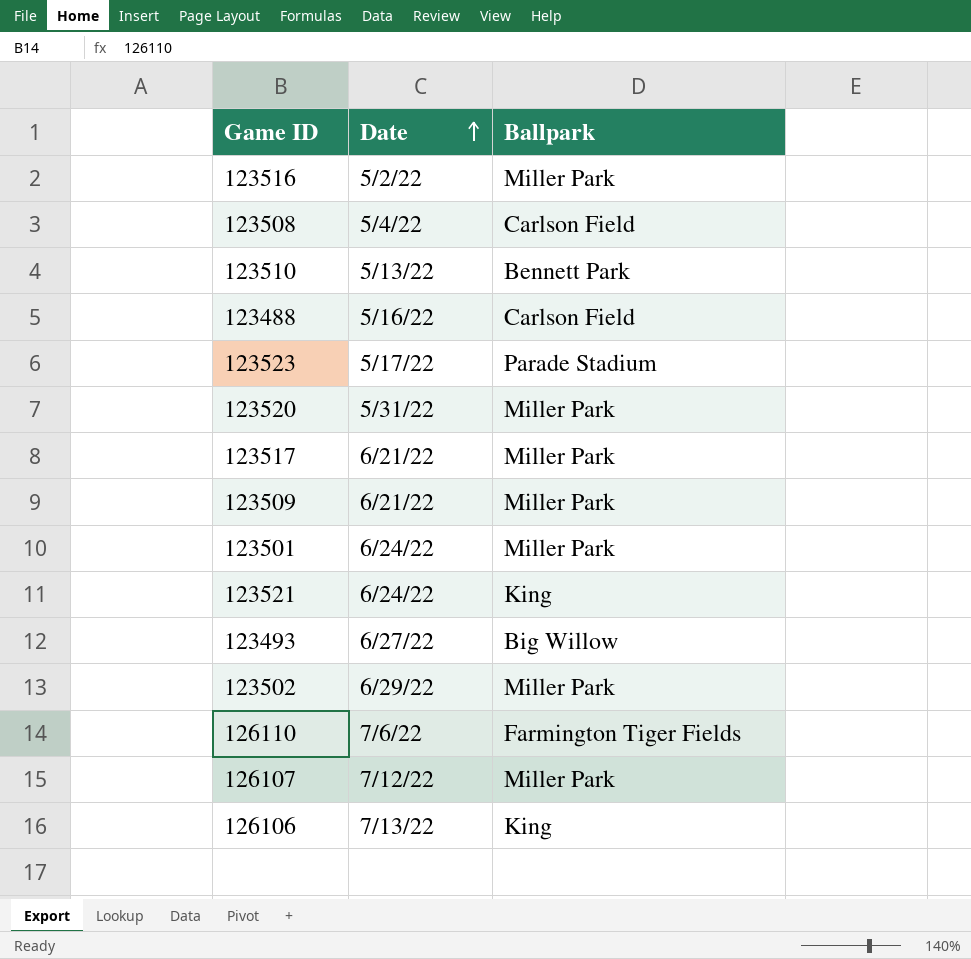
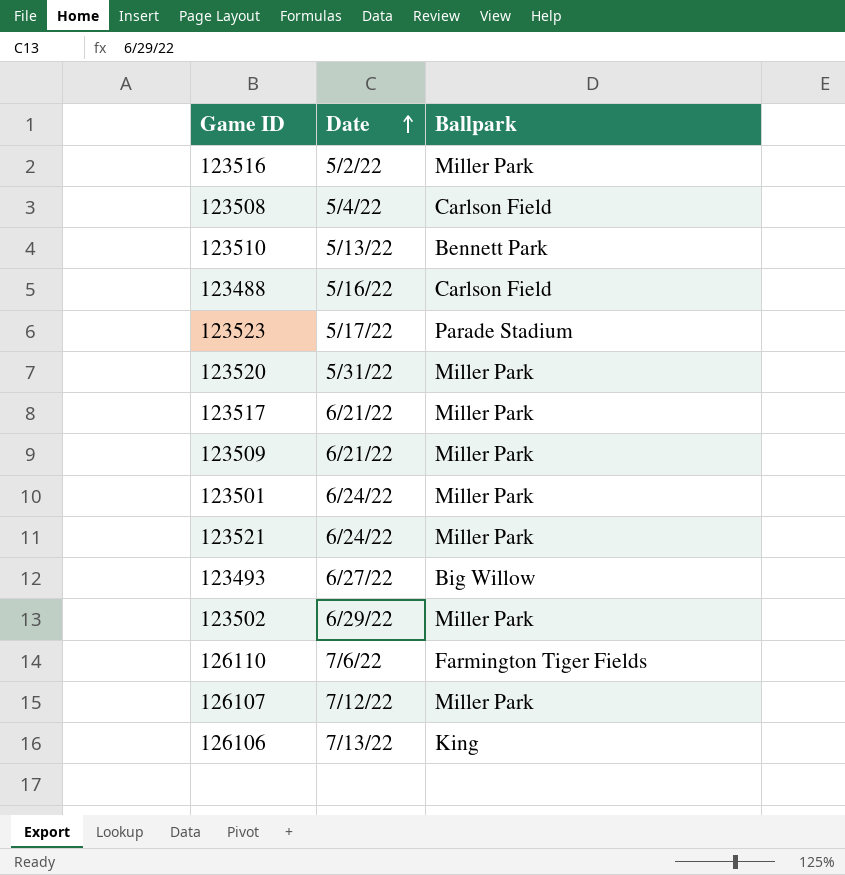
123521 | Ballpark: King -> Miller Park

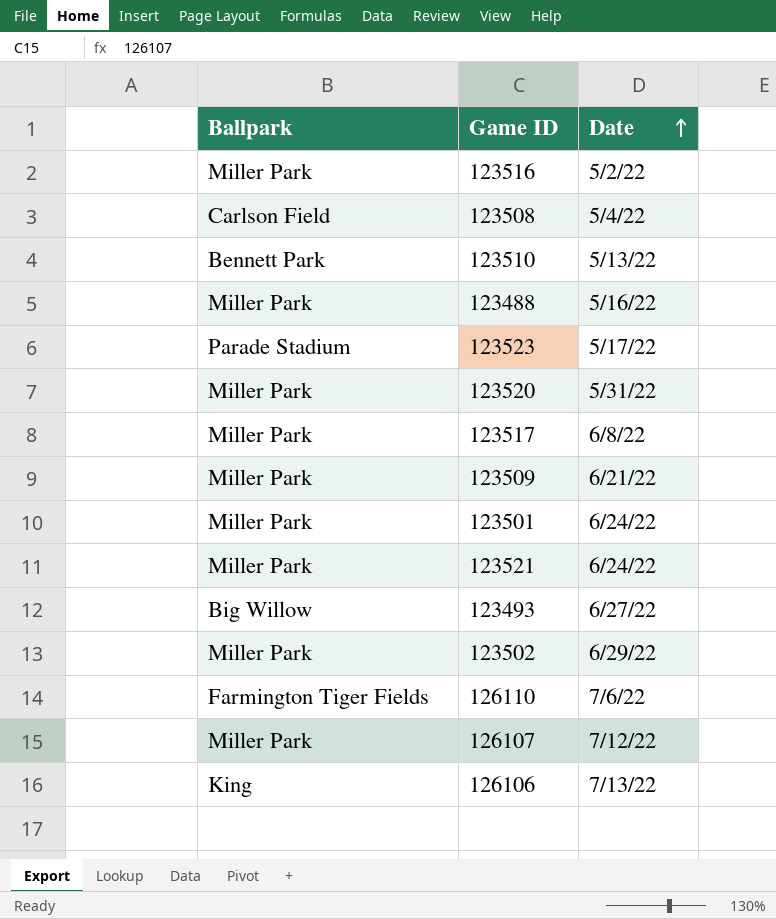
column Ballpark | position: 3 -> 1
123488 | Ballpark: Carlson Field -> Miller Park
123517 | Date: 6/21/22 -> 6/8/22

